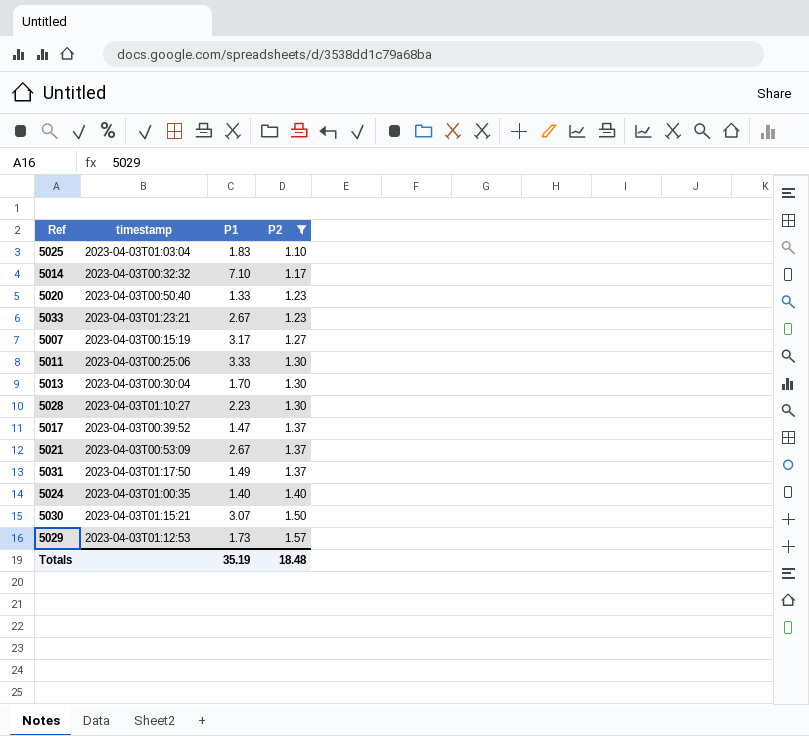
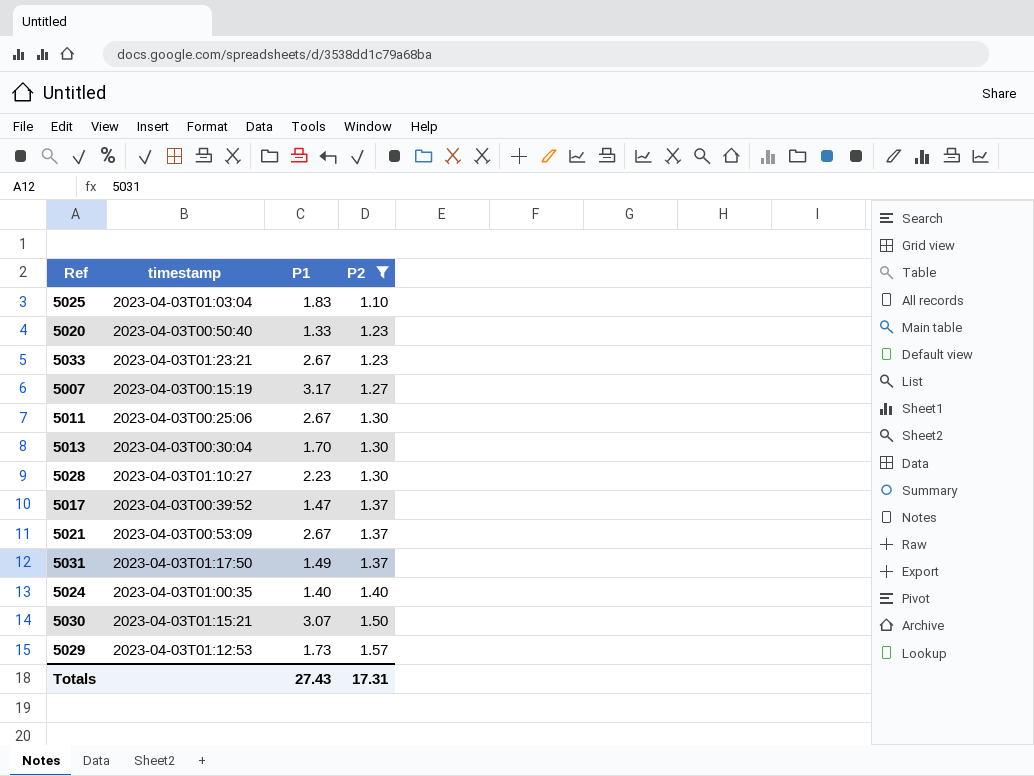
row 5014: 2023-04-03T00:32:32 | 7.10 | 1.17 -> none
5011 | P1: 3.33 -> 2.67
Totals | P1: 35.19 -> 27.43
Totals | P2: 18.48 -> 17.31

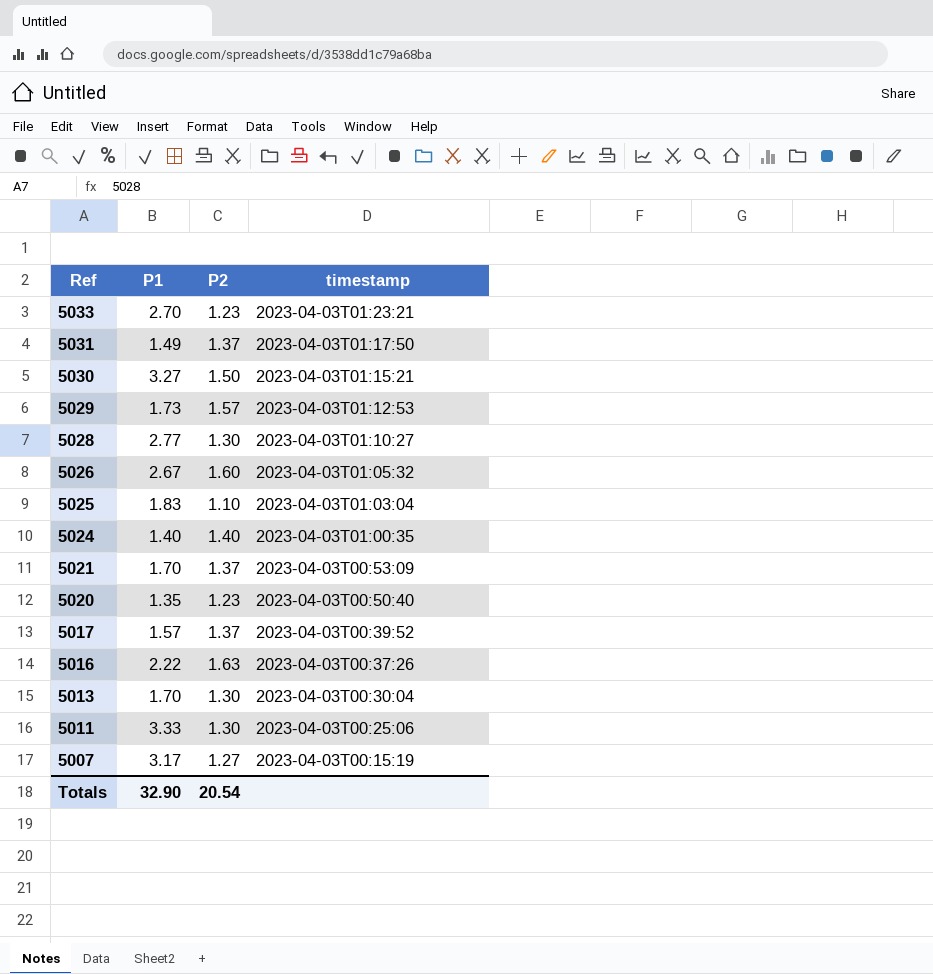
filter: P2 <= 1.57 -> none
row order: P2 ascending -> Ref descending
column timestamp | position: 2 -> 4
5033 | P1: 2.67 -> 2.70
5030 | P1: 3.07 -> 3.27
5028 | P1: 2.23 -> 2.77
5021 | P1: 2.67 -> 1.70
5020 | P1: 1.33 -> 1.35
5017 | P1: 1.47 -> 1.57
5011 | P1: 2.67 -> 3.33
Totals | P1: 27.43 -> 32.90
Totals | P2: 17.31 -> 20.54

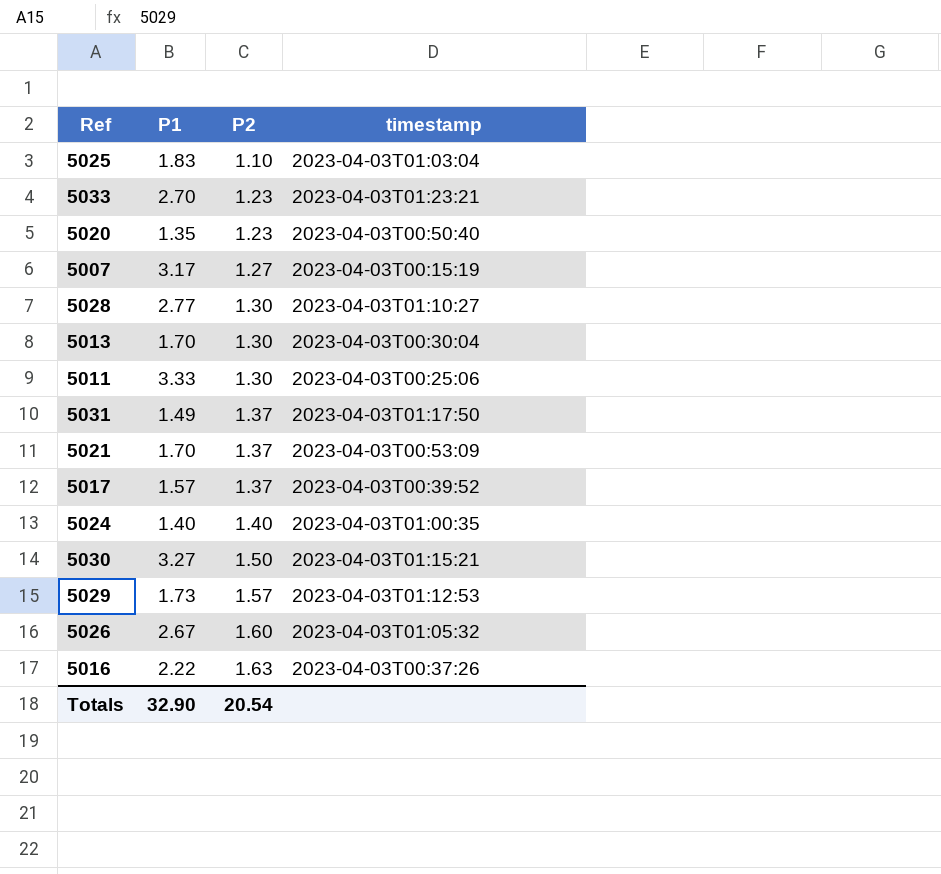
row order: Ref descending -> P2 ascending

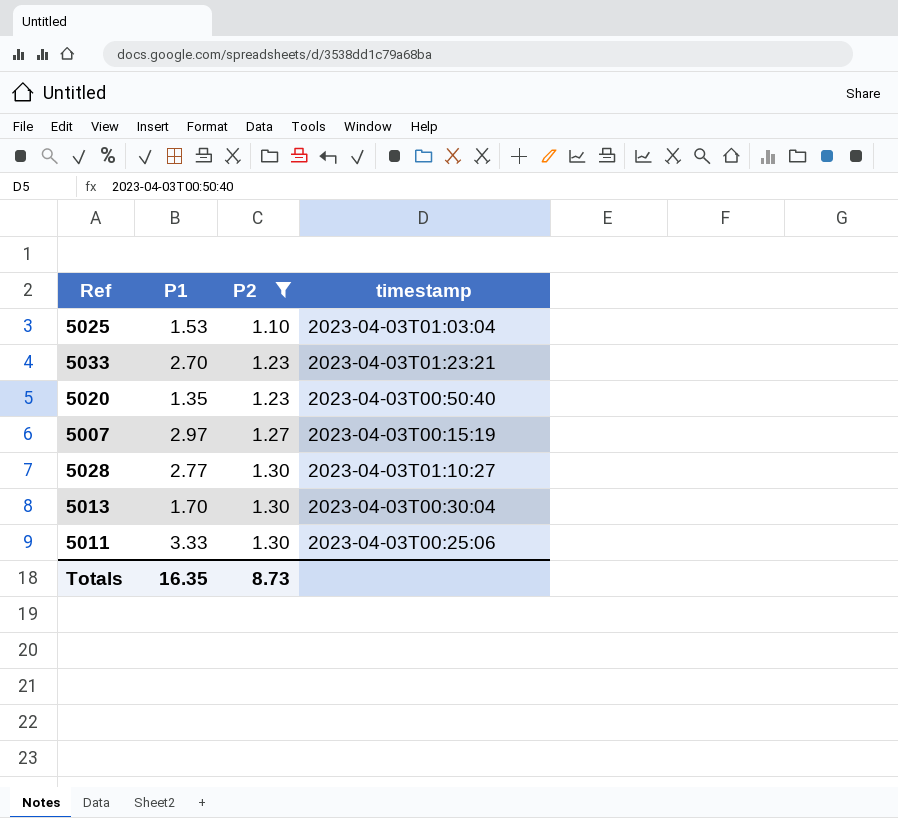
filter: none -> P2 <= 1.30
5025 | P1: 1.83 -> 1.53
5007 | P1: 3.17 -> 2.97
Totals | P1: 32.90 -> 16.35
Totals | P2: 20.54 -> 8.73

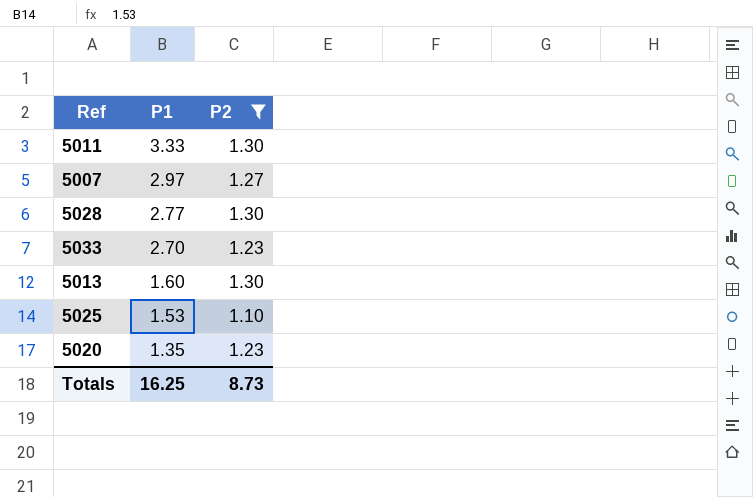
row order: P2 ascending -> P1 descending
column timestamp | position: 4 -> none
5013 | P1: 1.70 -> 1.60
Totals | P1: 16.35 -> 16.25

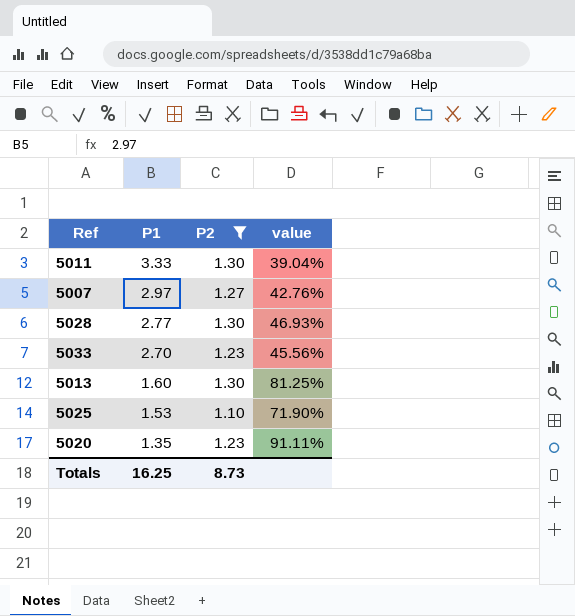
column value | formula: none -> [P2] / [P1]

